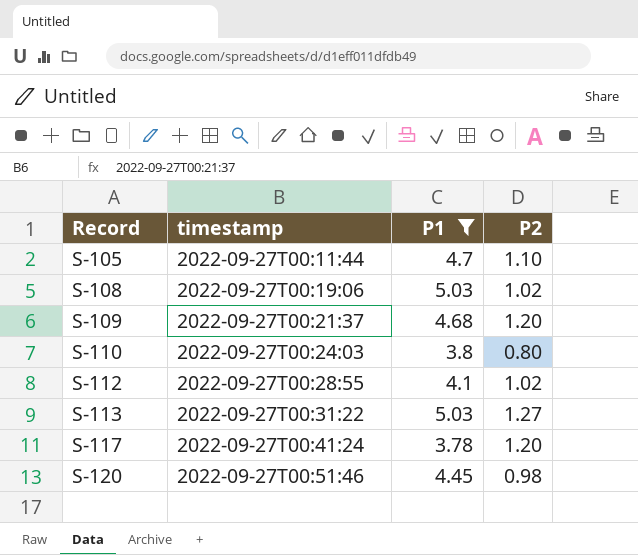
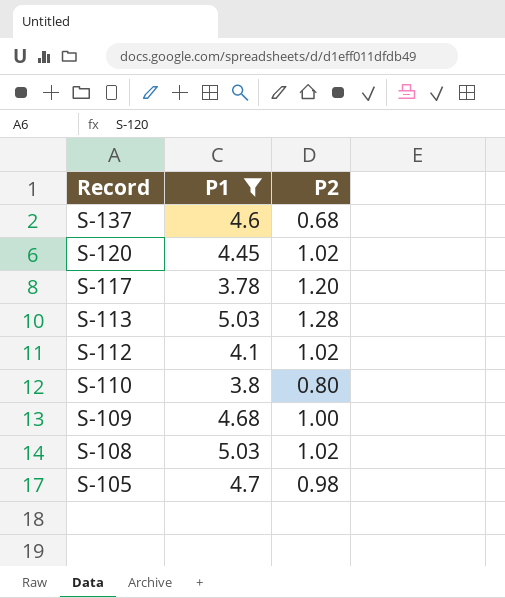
row order: Record ascending -> Record descending
column timestamp | position: 2 -> none
row S-137: none -> 4.6 | 0.68
S-120 | P2: 0.98 -> 1.02
S-113 | P2: 1.27 -> 1.28
S-109 | P2: 1.20 -> 1.00
S-105 | P2: 1.10 -> 0.98

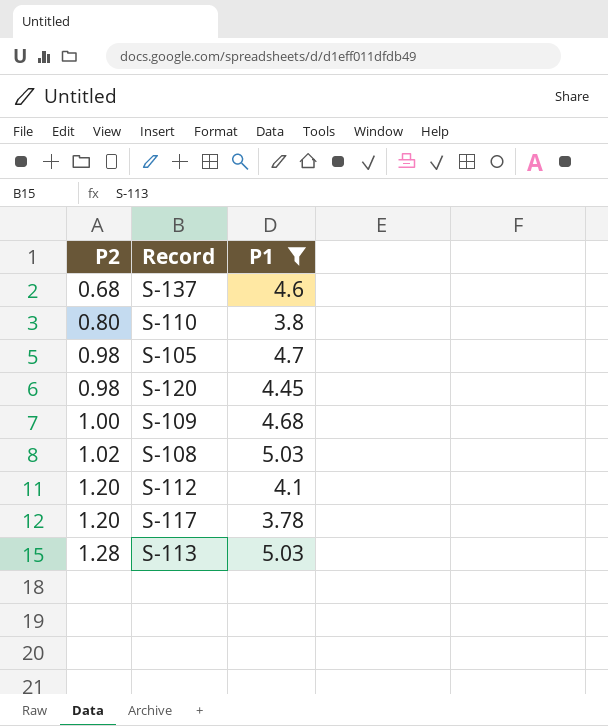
row order: Record descending -> P2 ascending
column P2 | position: 3 -> 1
S-120 | P2: 1.02 -> 0.98
S-112 | P2: 1.02 -> 1.20

